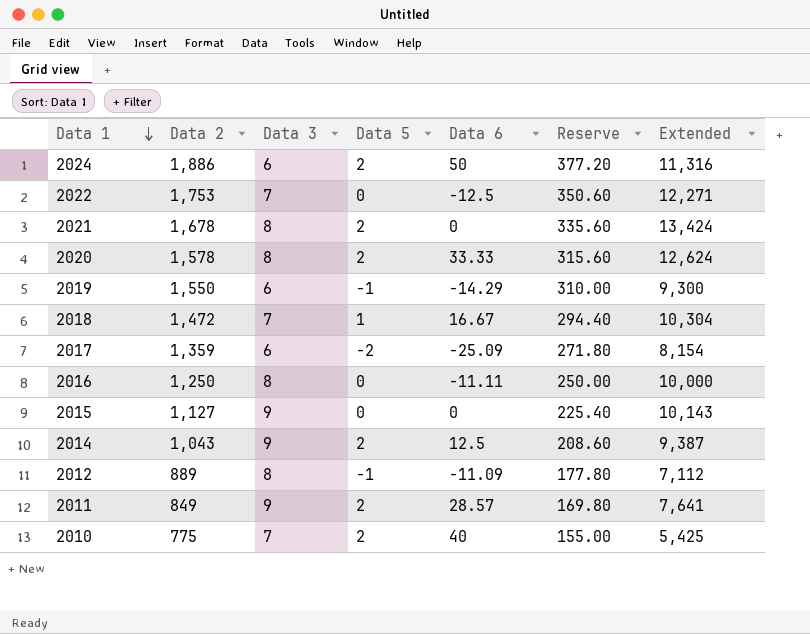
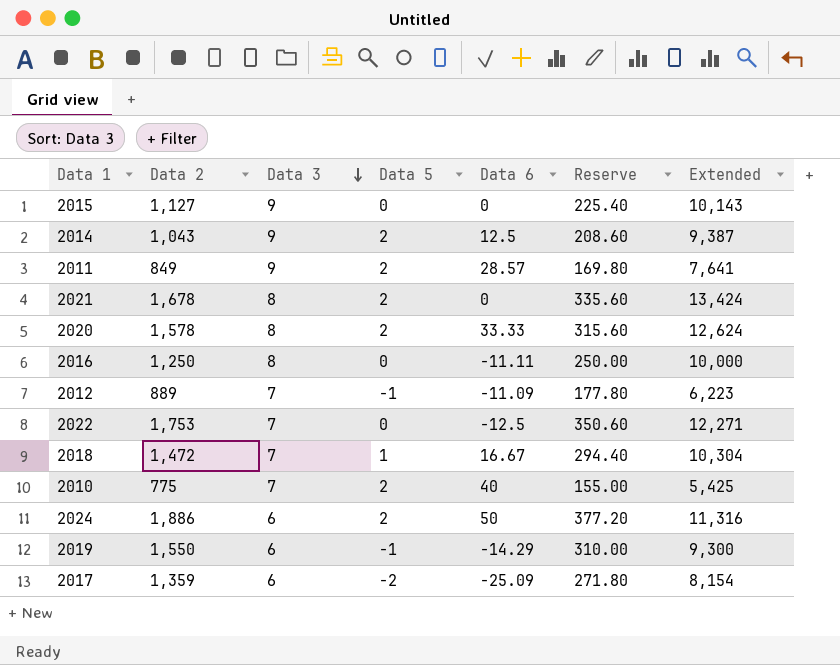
row order: Data 1 descending -> Data 3 descending
2012 | Data 3: 8 -> 7
2012 | Extended: 7,112 -> 6,223

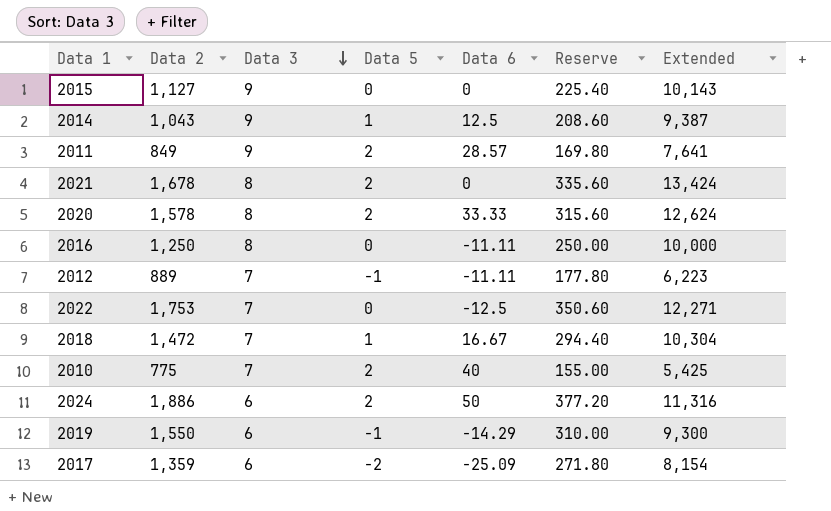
2014 | Data 5: 2 -> 1
2012 | Data 6: -11.09 -> -11.11

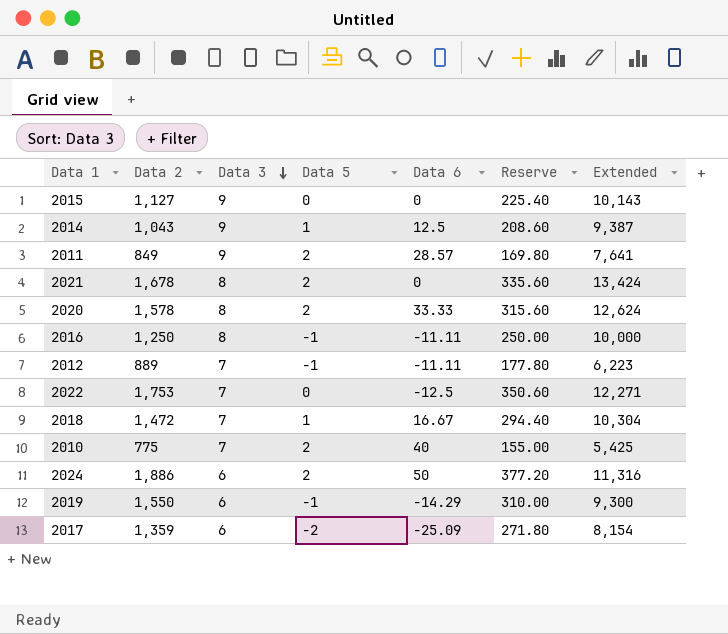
2016 | Data 5: 0 -> -1

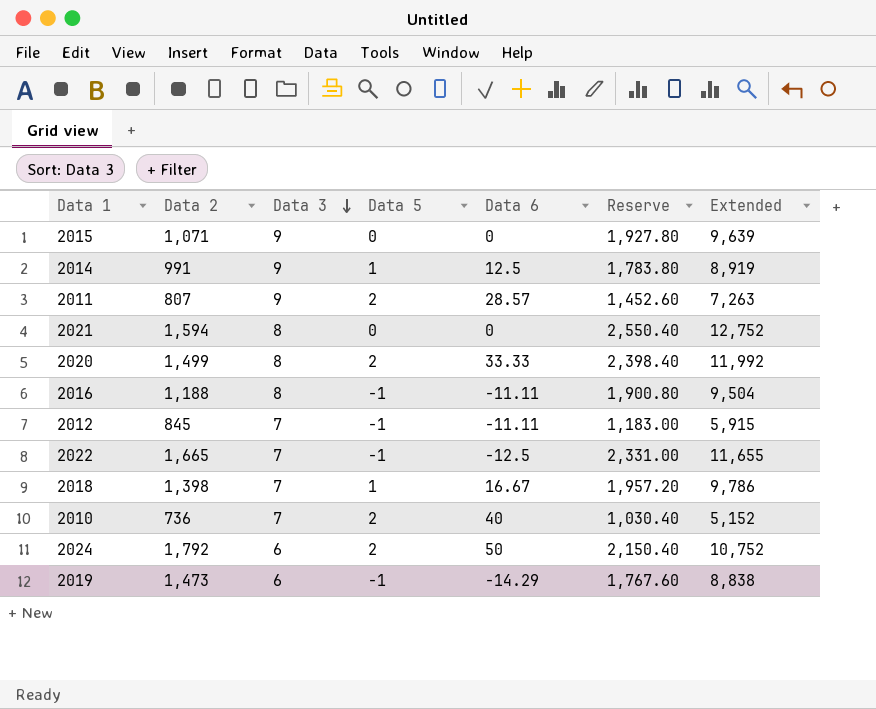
column Reserve | formula: [Data 2] * 0.2 -> [Extended] * 0.2
row 2017: 1,359 | 6 | -2 | -25.09 | 271.80 | 8,154 -> none
2015 | Data 2: 1,127 -> 1,071
2015 | Extended: 10,143 -> 9,639
2014 | Data 2: 1,043 -> 991
2014 | Extended: 9,387 -> 8,919
2011 | Data 2: 849 -> 807
2011 | Extended: 7,641 -> 7,263
2021 | Data 2: 1,678 -> 1,594
2021 | Data 5: 2 -> 0
2021 | Extended: 13,424 -> 12,752
2020 | Data 2: 1,578 -> 1,499
2020 | Extended: 12,624 -> 11,992
2016 | Data 2: 1,250 -> 1,188
2016 | Extended: 10,000 -> 9,504
2012 | Data 2: 889 -> 845
2012 | Extended: 6,223 -> 5,915
2022 | Data 2: 1,753 -> 1,665
2022 | Data 5: 0 -> -1
2022 | Extended: 12,271 -> 11,655
2018 | Data 2: 1,472 -> 1,398
2018 | Extended: 10,304 -> 9,786
2010 | Data 2: 775 -> 736
2010 | Extended: 5,425 -> 5,152
2024 | Data 2: 1,886 -> 1,792
2024 | Extended: 11,316 -> 10,752
2019 | Data 2: 1,550 -> 1,473
2019 | Extended: 9,300 -> 8,838

